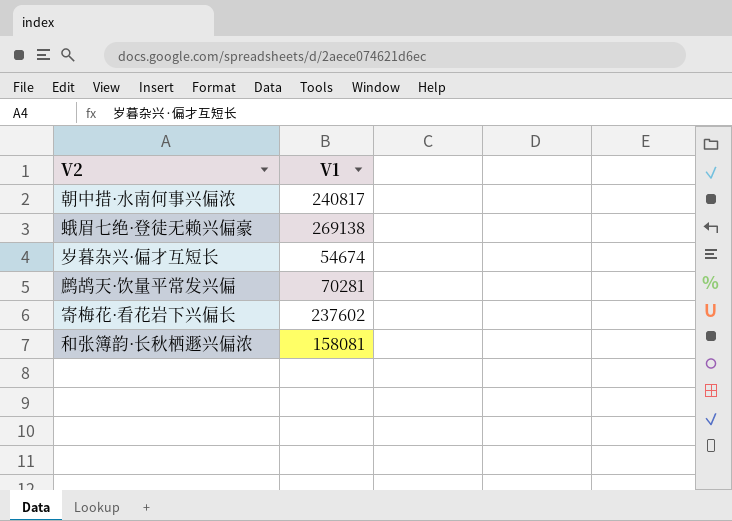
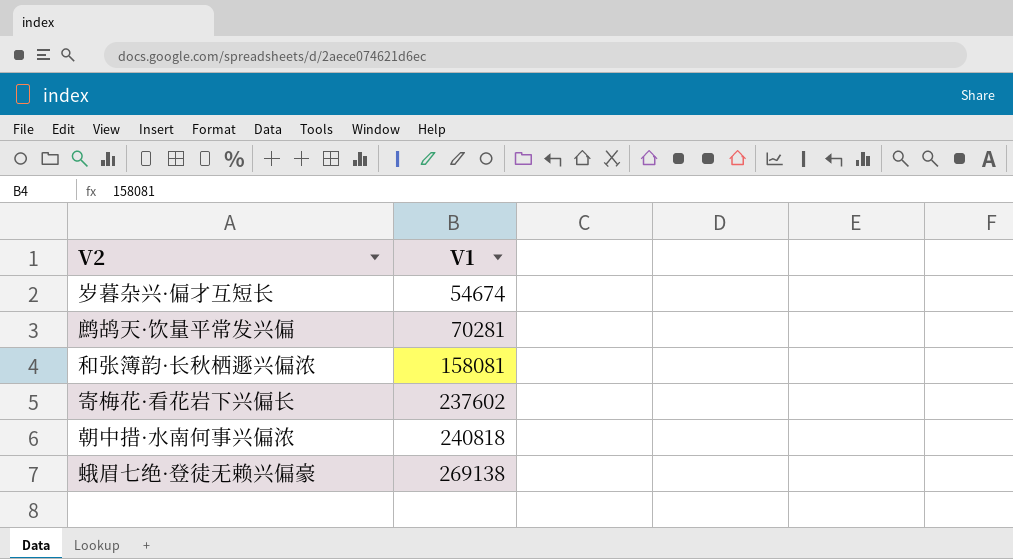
row order: none -> V1 ascending
朝中措·水南何事兴偏浓 | V1: 240817 -> 240818

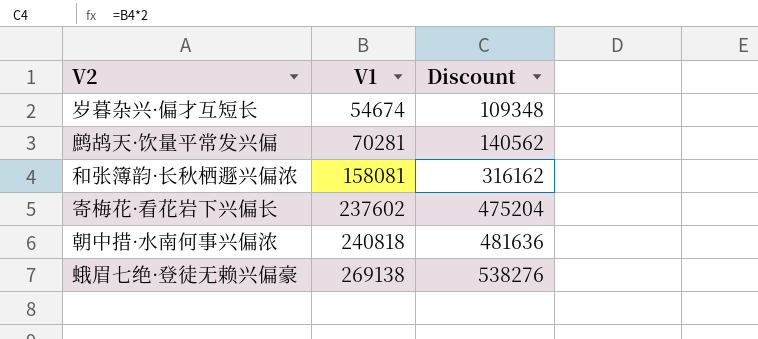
column Discount | formula: none -> [V1] * 2

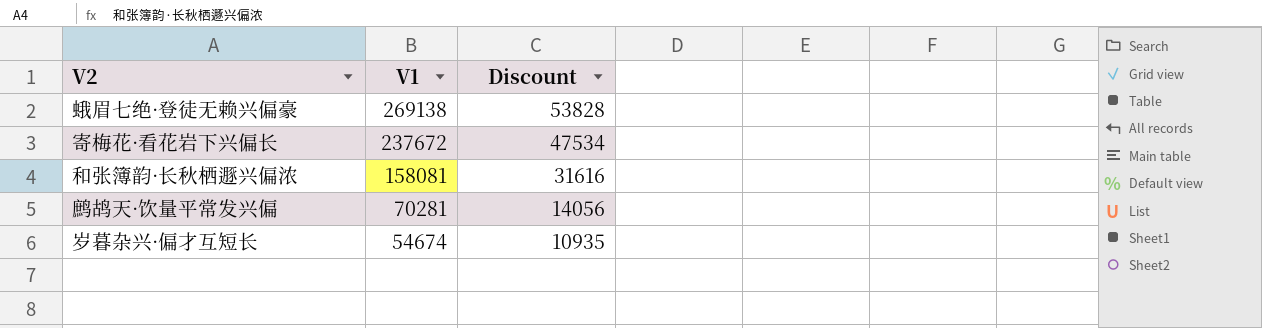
row order: V1 ascending -> V1 descending
column Discount | formula: [V1] * 2 -> [V1] * 0.2
row 朝中措·水南何事兴偏浓: 240818 | 481636 -> none
寄梅花·看花岩下兴偏长 | V1: 237602 -> 237672

